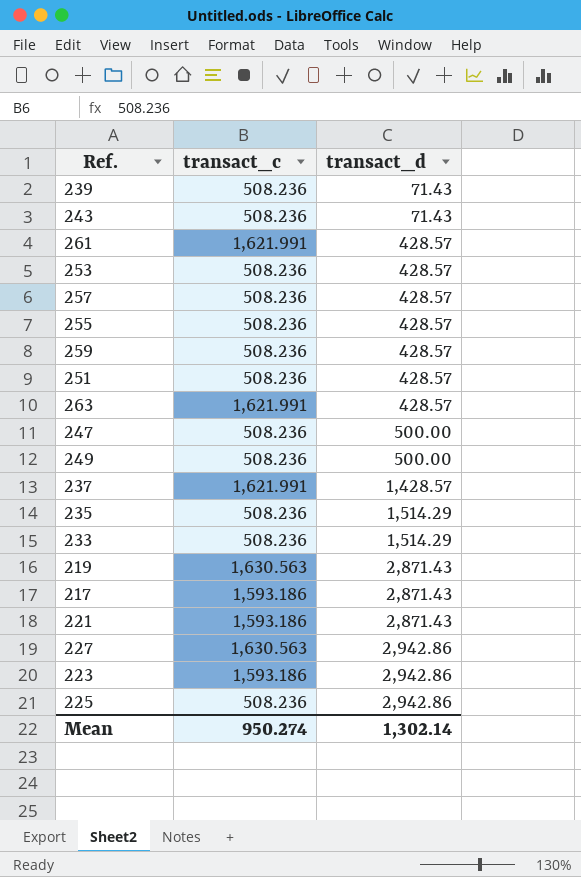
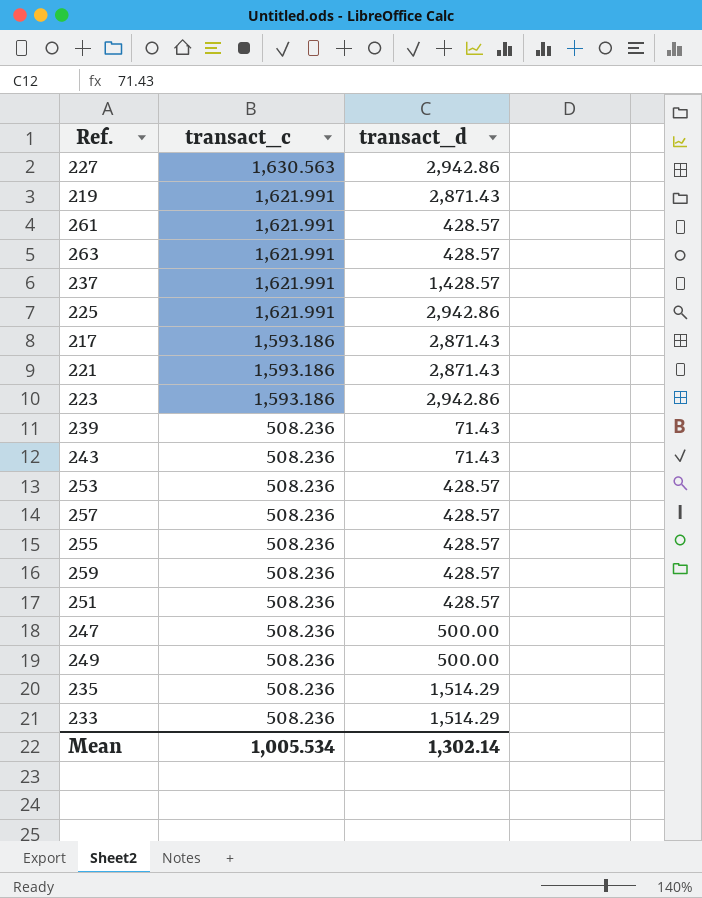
row order: transact_d ascending -> transact_c descending
219 | transact_c: 1,630.563 -> 1,621.991
225 | transact_c: 508.236 -> 1,621.991
Mean | transact_c: 950.274 -> 1,005.534

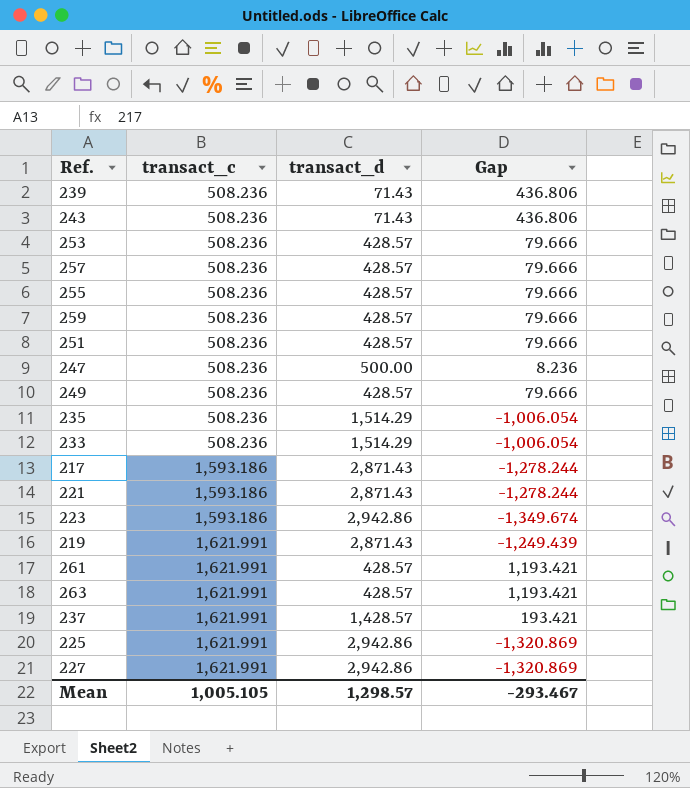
row order: transact_c descending -> transact_c ascending
column Gap | formula: none -> [transact_c] - [transact_d]
249 | transact_d: 500.00 -> 428.57
227 | transact_c: 1,630.563 -> 1,621.991
Mean | transact_c: 1,005.534 -> 1,005.105
Mean | transact_d: 1,302.14 -> 1,298.57

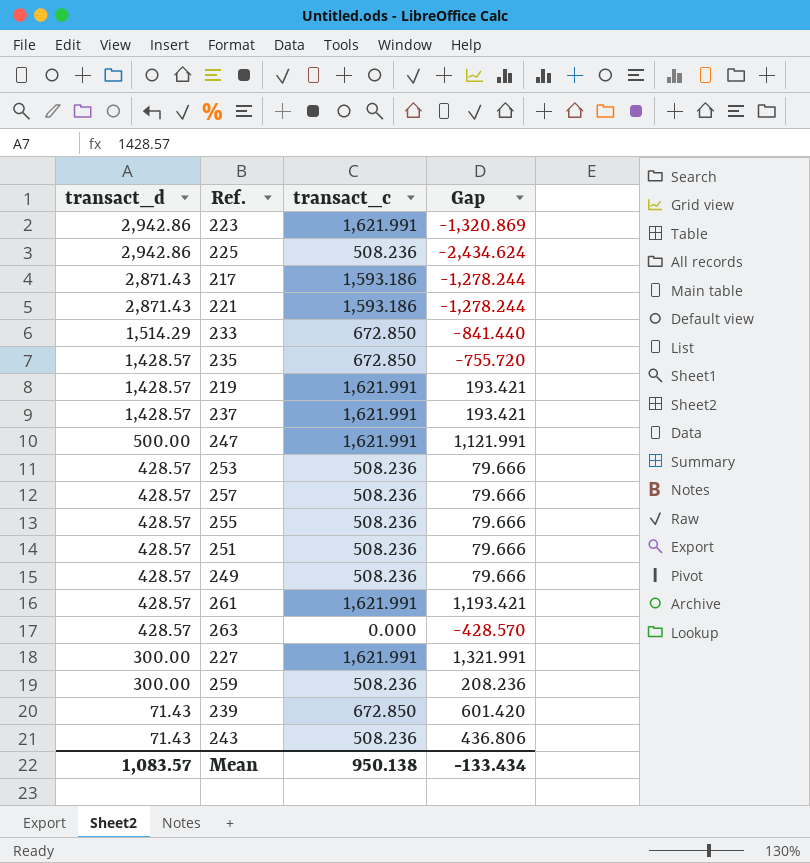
row order: transact_c ascending -> transact_d descending
column transact_d | position: 3 -> 1
223 | transact_c: 1,593.186 -> 1,621.991
223 | Gap: -1,349.674 -> -1,320.869
225 | transact_c: 1,621.991 -> 508.236
225 | Gap: -1,320.869 -> -2,434.624
233 | transact_c: 508.236 -> 672.850
233 | Gap: -1,006.054 -> -841.440
235 | transact_d: 1,514.29 -> 1,428.57
235 | transact_c: 508.236 -> 672.850
235 | Gap: -1,006.054 -> -755.720
219 | transact_d: 2,871.43 -> 1,428.57
219 | Gap: -1,249.439 -> 193.421
247 | transact_c: 508.236 -> 1,621.991
247 | Gap: 8.236 -> 1,121.991
263 | transact_c: 1,621.991 -> 0.000
263 | Gap: 1,193.421 -> -428.570
227 | transact_d: 2,942.86 -> 300.00
227 | Gap: -1,320.869 -> 1,321.991
259 | transact_d: 428.57 -> 300.00
259 | Gap: 79.666 -> 208.236
239 | transact_c: 508.236 -> 672.850
239 | Gap: 436.806 -> 601.420
Mean | transact_d: 1,298.57 -> 1,083.57
Mean | transact_c: 1,005.105 -> 950.138
Mean | Gap: -293.467 -> -133.434

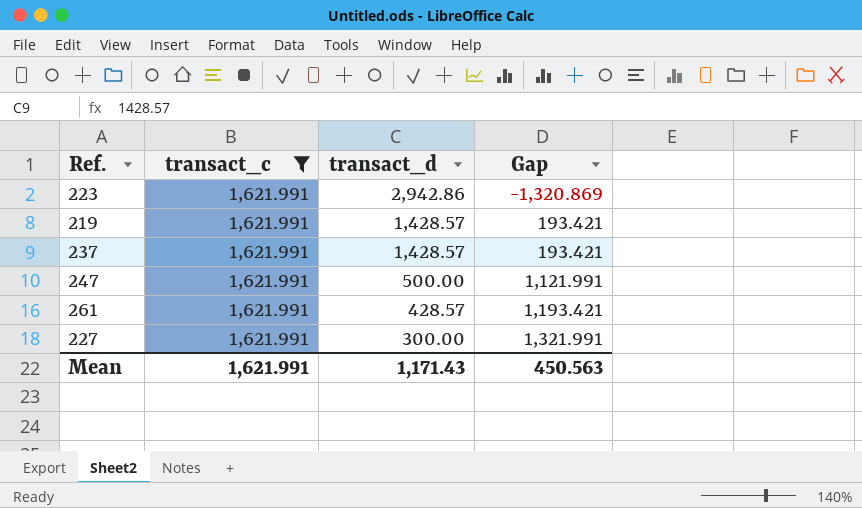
filter: none -> transact_c = 1,621.991
column transact_d | position: 1 -> 3
Mean | transact_c: 950.138 -> 1,621.991
Mean | transact_d: 1,083.57 -> 1,171.43
Mean | Gap: -133.434 -> 450.563

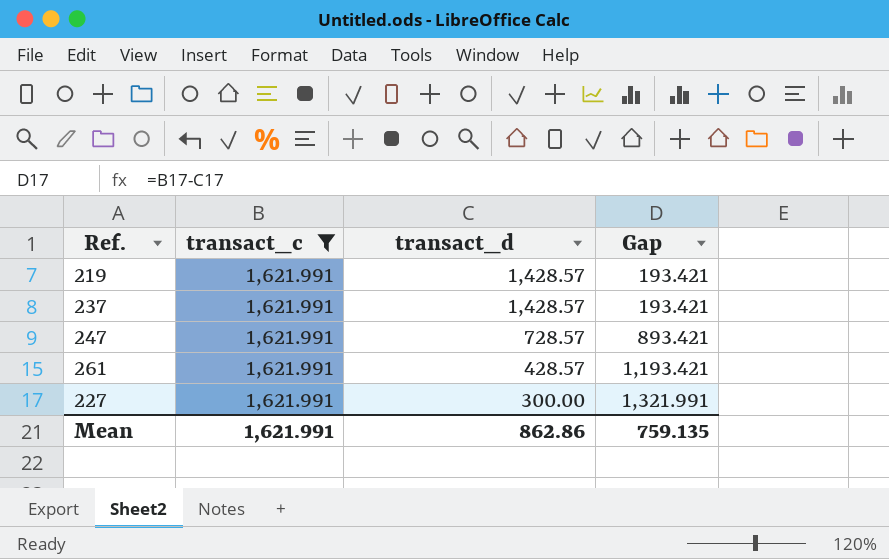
row 223: 1,621.991 | 2,942.86 | -1,320.869 -> none
247 | transact_d: 500.00 -> 728.57
247 | Gap: 1,121.991 -> 893.421
Mean | transact_d: 1,171.43 -> 862.86
Mean | Gap: 450.563 -> 759.135

